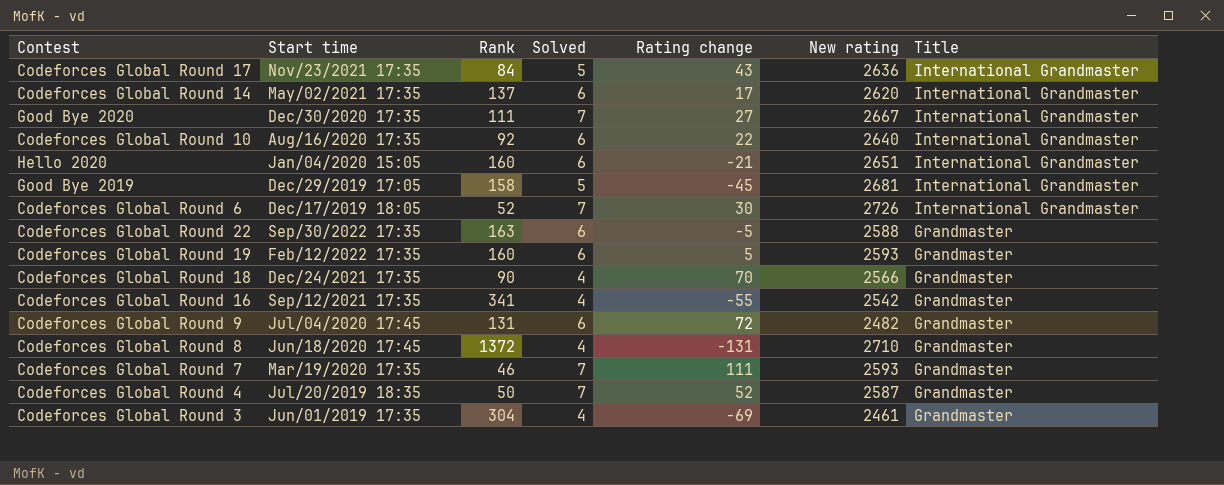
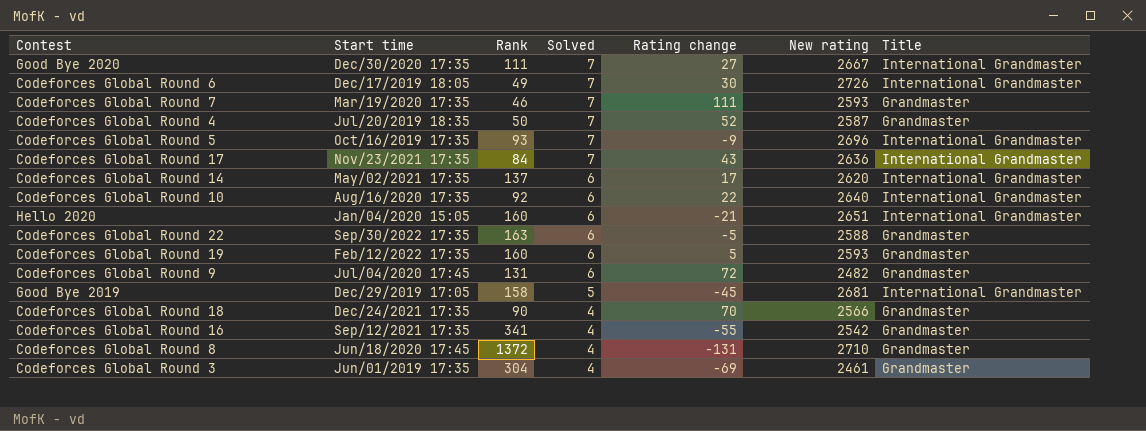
row order: Title descending -> Solved descending
Codeforces Global Round 6 | Rank: 52 -> 49
row Codeforces Global Round 5: none -> Oct/16/2019 17:35 | 93 | 7 | -9 | 2696 | International Grandmaster
Codeforces Global Round 17 | Solved: 5 -> 7

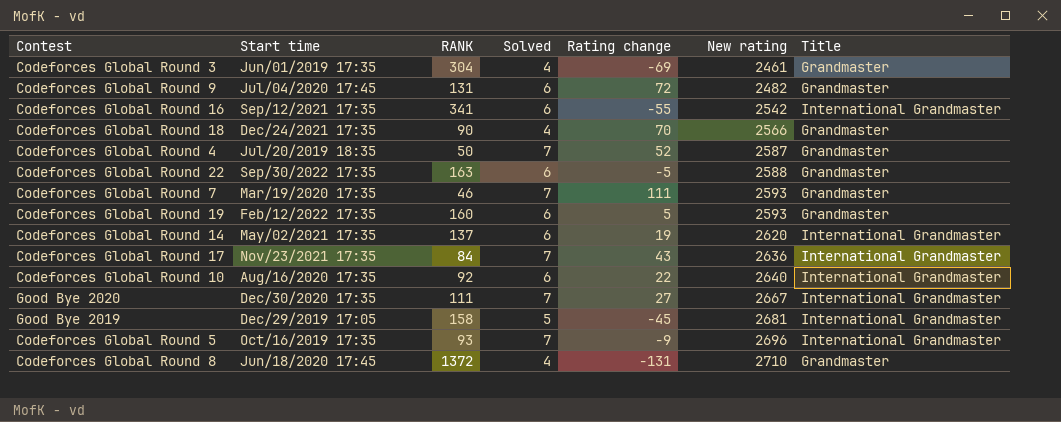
row order: Solved descending -> New rating ascending
column name: Rank -> RANK
row Codeforces Global Round 6: Dec/17/2019 18:05 | 49 | 7 | 30 | 2726 | International Grandmaster -> none
row Hello 2020: Jan/04/2020 15:05 | 160 | 6 | -21 | 2651 | International Grandmaster -> none
Codeforces Global Round 16 | Solved: 4 -> 6
Codeforces Global Round 16 | Title: Grandmaster -> International Grandmaster
Codeforces Global Round 14 | Rating change: 17 -> 19

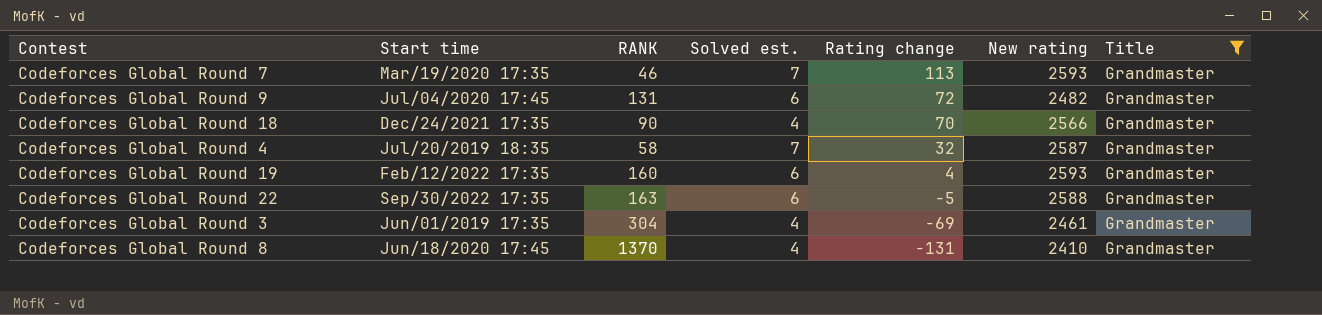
filter: none -> Title = Grandmaster
row order: New rating ascending -> Rating change descending
column name: Solved -> Solved est.
Codeforces Global Round 7 | Rating change: 111 -> 113
Codeforces Global Round 4 | RANK: 50 -> 58
Codeforces Global Round 4 | Rating change: 52 -> 32
Codeforces Global Round 19 | Rating change: 5 -> 4
Codeforces Global Round 8 | RANK: 1372 -> 1370
Codeforces Global Round 8 | New rating: 2710 -> 2410

